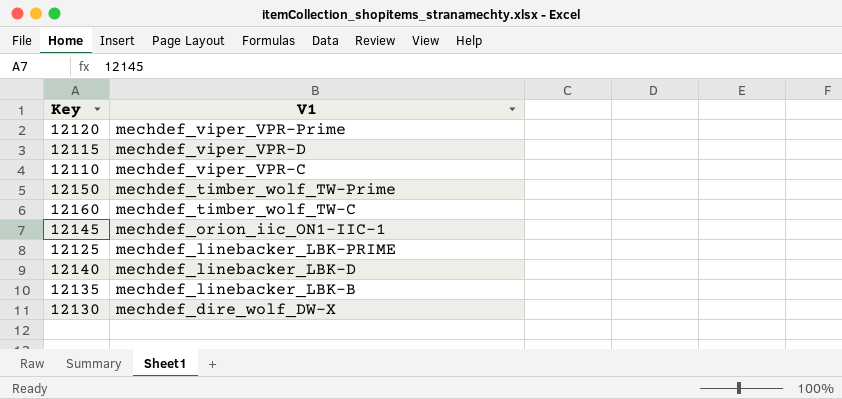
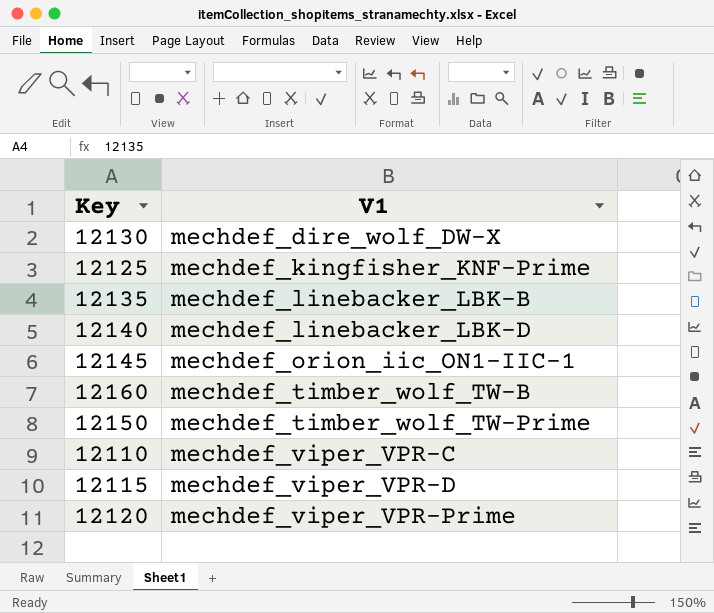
row order: V1 descending -> V1 ascending
12125 | V1: mechdef_linebacker_LBK-PRIME -> mechdef_kingfisher_KNF-Prime
12160 | V1: mechdef_timber_wolf_TW-C -> mechdef_timber_wolf_TW-B

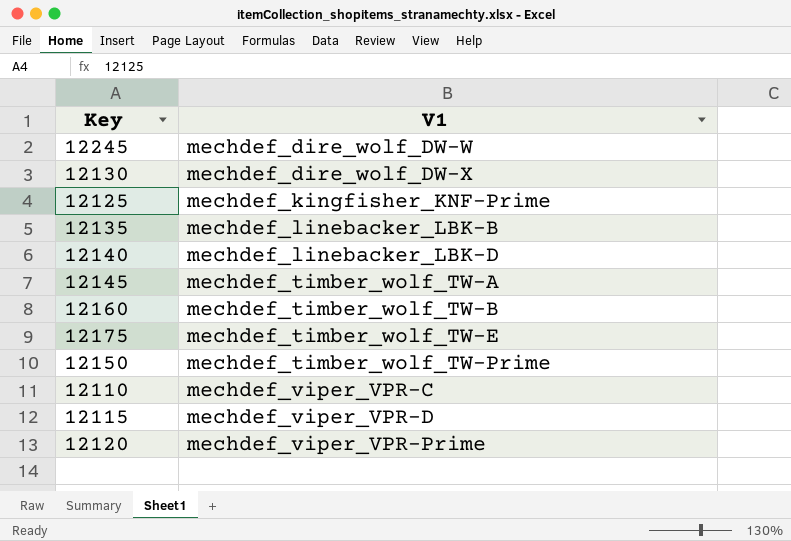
row 12245: none -> mechdef_dire_wolf_DW-W
12145 | V1: mechdef_orion_iic_ON1-IIC-1 -> mechdef_timber_wolf_TW-A
row 12175: none -> mechdef_timber_wolf_TW-E

